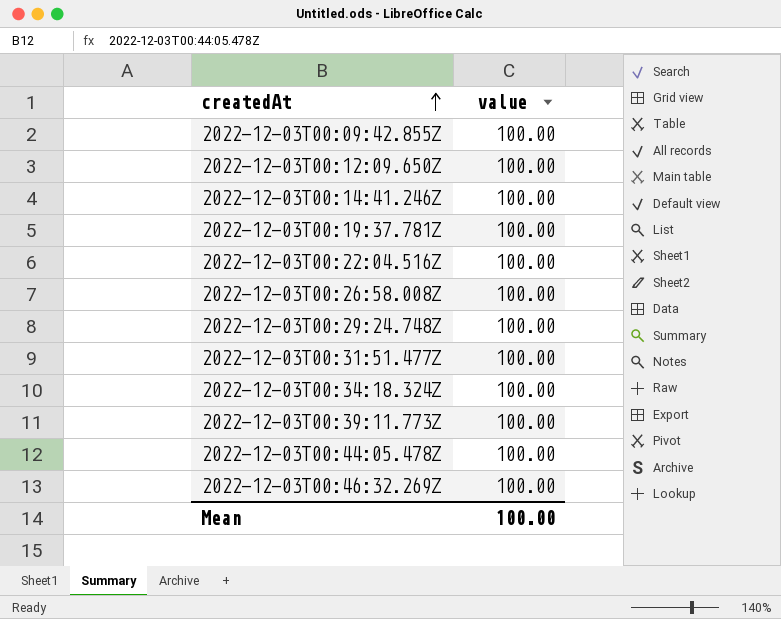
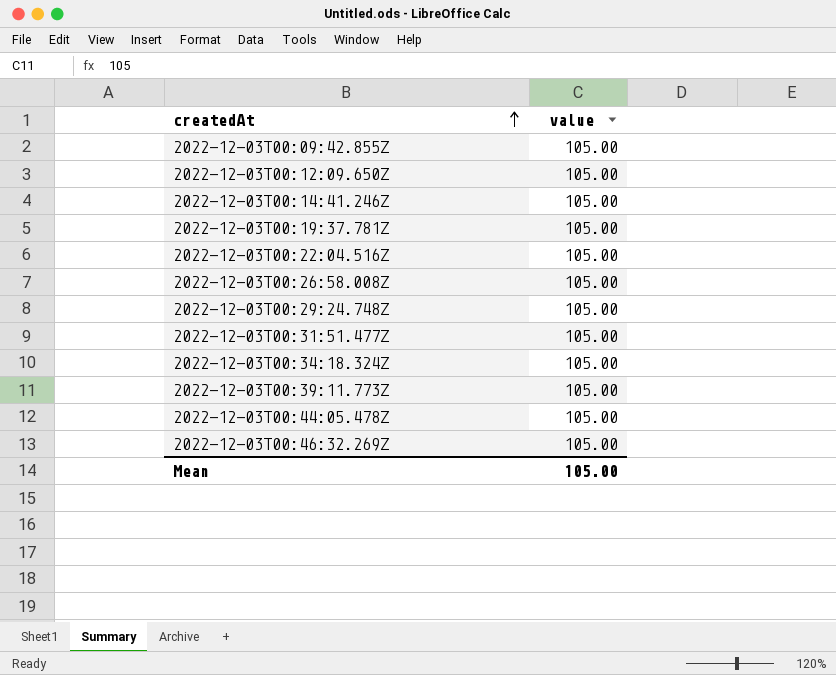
2022-12-03T00:09:42.855Z | value: 100.00 -> 105.00
2022-12-03T00:12:09.650Z | value: 100.00 -> 105.00
2022-12-03T00:14:41.246Z | value: 100.00 -> 105.00
2022-12-03T00:19:37.781Z | value: 100.00 -> 105.00
2022-12-03T00:22:04.516Z | value: 100.00 -> 105.00
2022-12-03T00:26:58.008Z | value: 100.00 -> 105.00
2022-12-03T00:29:24.748Z | value: 100.00 -> 105.00
2022-12-03T00:31:51.477Z | value: 100.00 -> 105.00
2022-12-03T00:34:18.324Z | value: 100.00 -> 105.00
2022-12-03T00:39:11.773Z | value: 100.00 -> 105.00
2022-12-03T00:44:05.478Z | value: 100.00 -> 105.00
2022-12-03T00:46:32.269Z | value: 100.00 -> 105.00
Mean | value: 100.00 -> 105.00

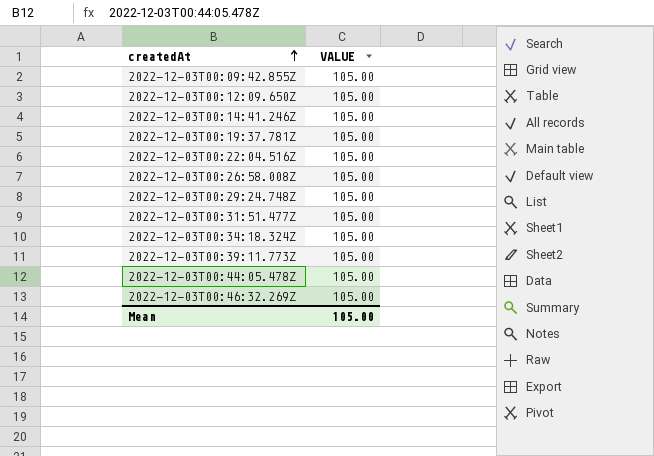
column name: value -> VALUE

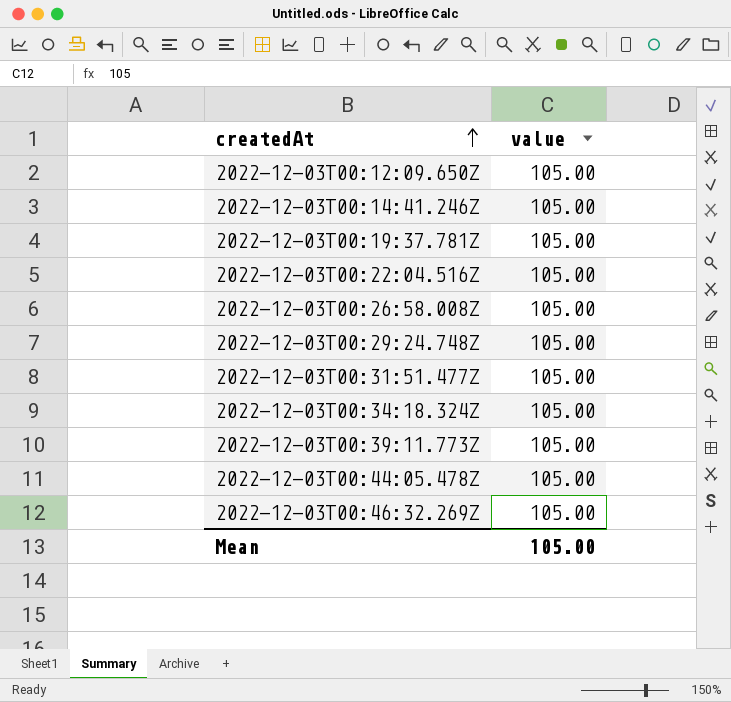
column name: VALUE -> value
row 2022-12-03T00:09:42.855Z: 105.00 -> none

